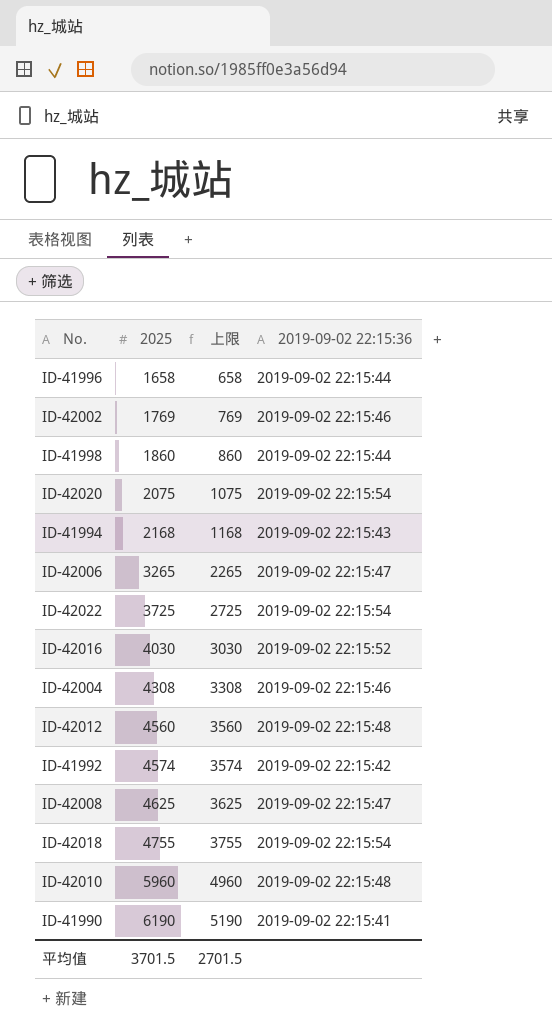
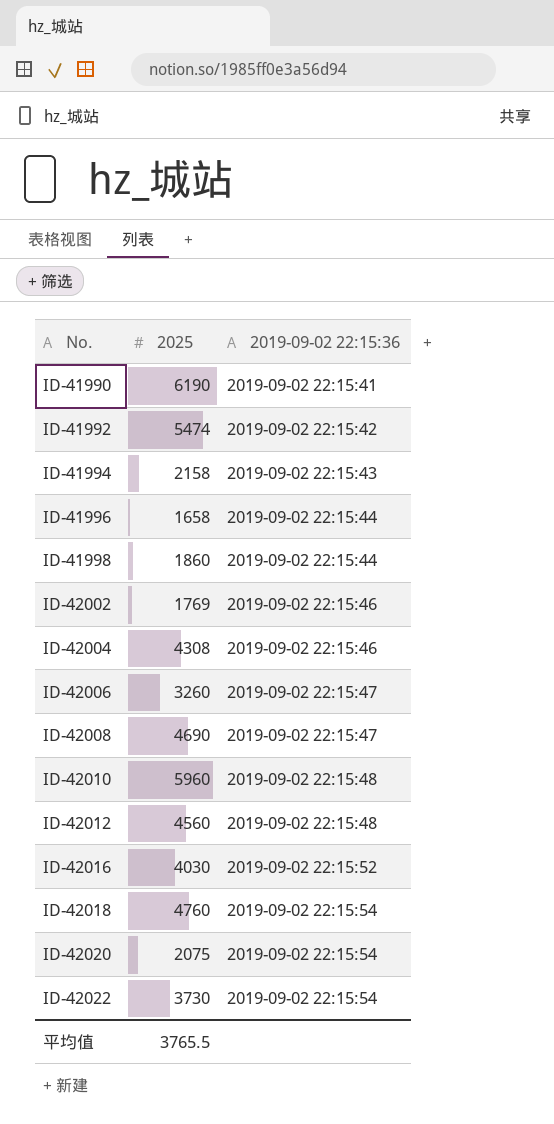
row order: 2025 ascending -> No. ascending
column 上限 | formula: [2025] - 1000 -> none
ID-41992 | 2025: 4574 -> 5474
ID-41994 | 2025: 2168 -> 2158
ID-42006 | 2025: 3265 -> 3260
ID-42008 | 2025: 4625 -> 4690
ID-42018 | 2025: 4755 -> 4760
ID-42022 | 2025: 3725 -> 3730
平均值 | 2025: 3701.5 -> 3765.5

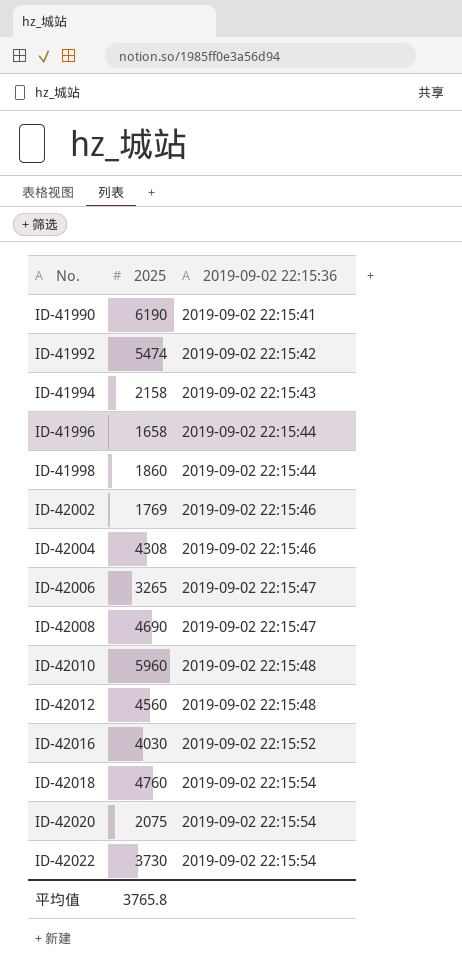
ID-42006 | 2025: 3260 -> 3265
平均值 | 2025: 3765.5 -> 3765.8

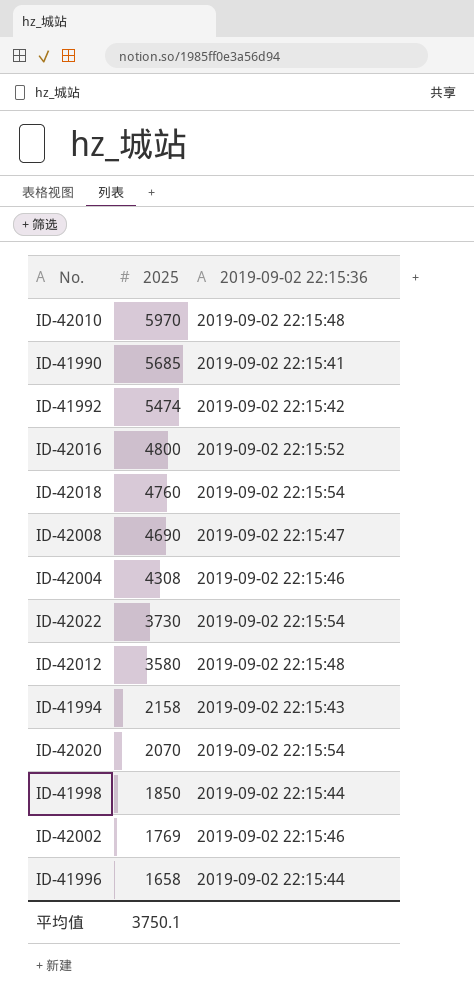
row order: No. ascending -> 2025 descending
row ID-42006: 3265 | 2019-09-02 22:15:47 -> none
ID-42010 | 2025: 5960 -> 5970
ID-41990 | 2025: 6190 -> 5685
ID-42016 | 2025: 4030 -> 4800
ID-42012 | 2025: 4560 -> 3580
ID-42020 | 2025: 2075 -> 2070
ID-41998 | 2025: 1860 -> 1850
平均值 | 2025: 3765.8 -> 3750.1

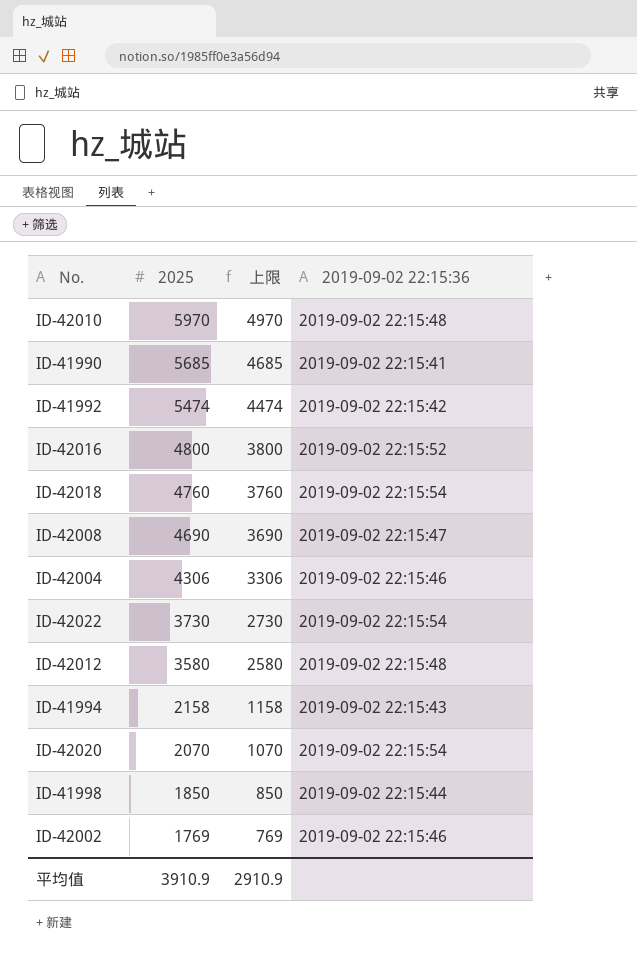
column 上限 | formula: none -> [2025] - 1000
row ID-41996: 1658 | 2019-09-02 22:15:44 -> none
ID-42004 | 2025: 4308 -> 4306
平均值 | 2025: 3750.1 -> 3910.9

